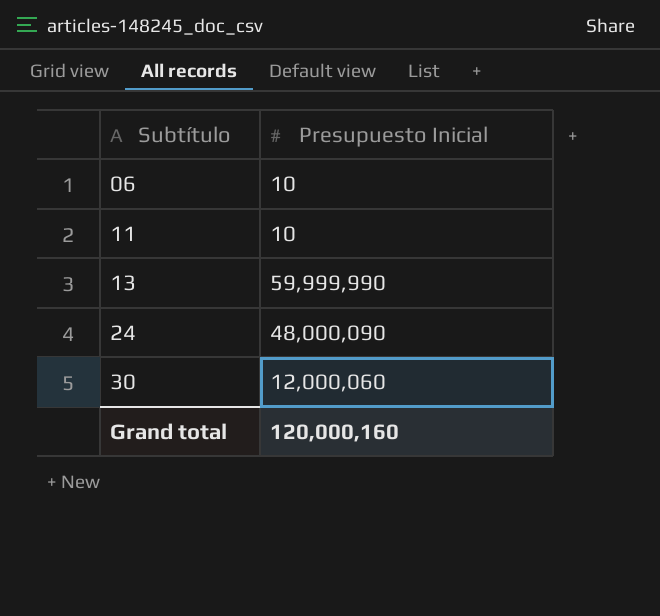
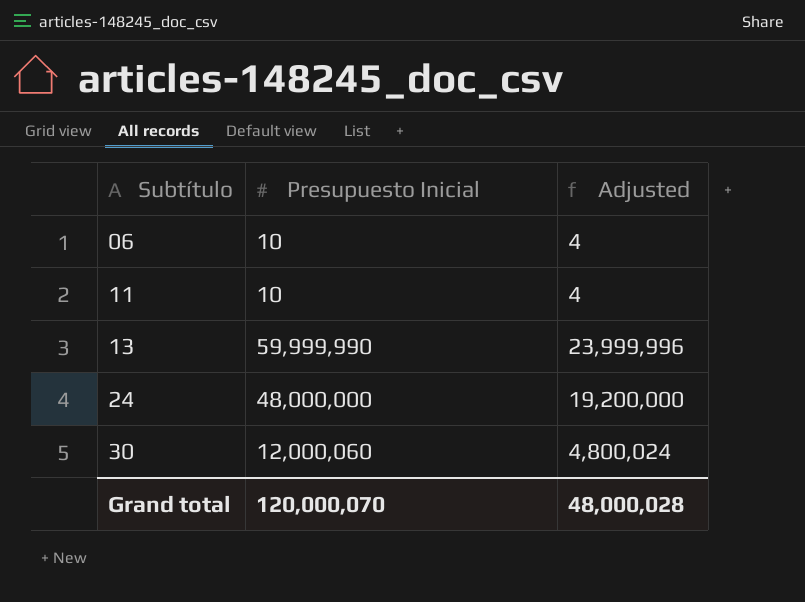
column Adjusted | formula: none -> [Presupuesto Inicial] * 0.4
24 | Presupuesto Inicial: 48,000,090 -> 48,000,000
Grand total | Presupuesto Inicial: 120,000,160 -> 120,000,070

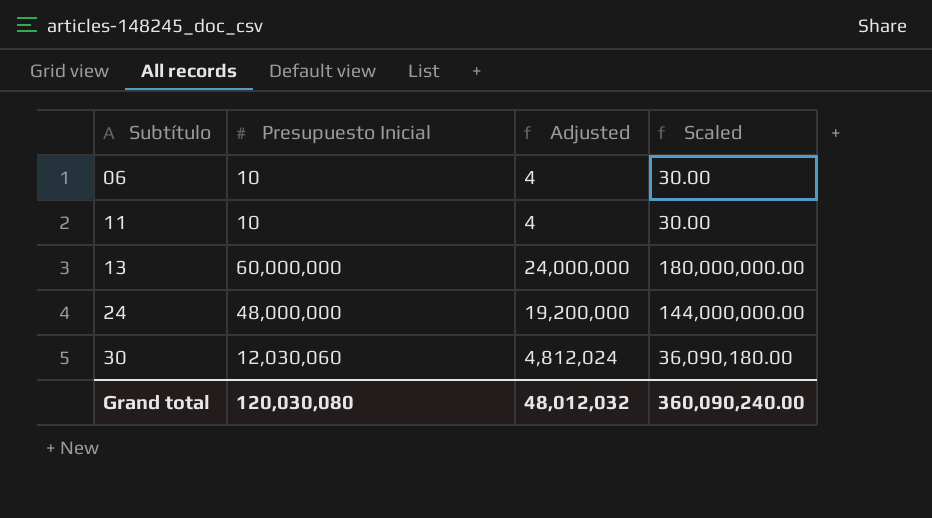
column Scaled | formula: none -> [Presupuesto Inicial] * 3
13 | Presupuesto Inicial: 59,999,990 -> 60,000,000
13 | Adjusted: 23,999,996 -> 24,000,000
30 | Presupuesto Inicial: 12,000,060 -> 12,030,060
30 | Adjusted: 4,800,024 -> 4,812,024
Grand total | Presupuesto Inicial: 120,000,070 -> 120,030,080
Grand total | Adjusted: 48,000,028 -> 48,012,032

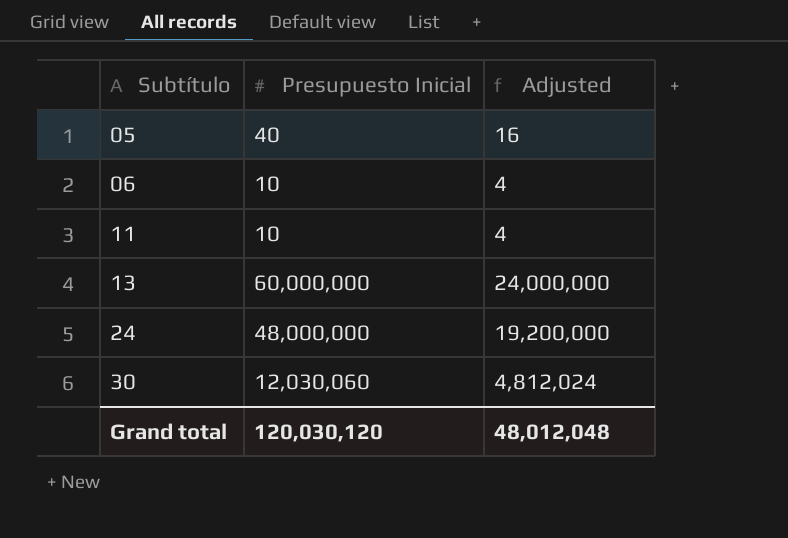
column Scaled | formula: [Presupuesto Inicial] * 3 -> none
row 05: none -> 40 | 16
Grand total | Presupuesto Inicial: 120,030,080 -> 120,030,120
Grand total | Adjusted: 48,012,032 -> 48,012,048

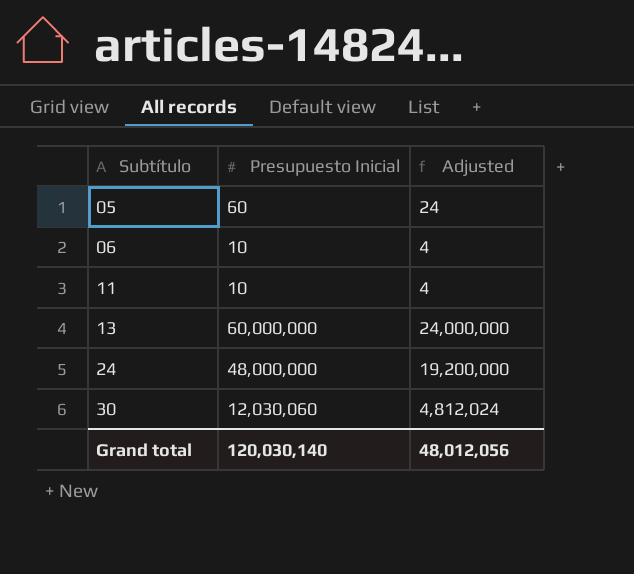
05 | Presupuesto Inicial: 40 -> 60
05 | Adjusted: 16 -> 24
Grand total | Presupuesto Inicial: 120,030,120 -> 120,030,140
Grand total | Adjusted: 48,012,048 -> 48,012,056

